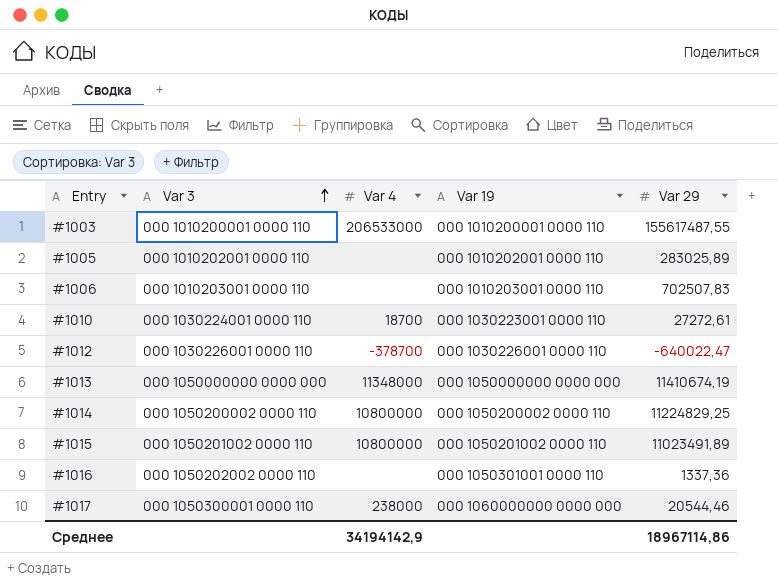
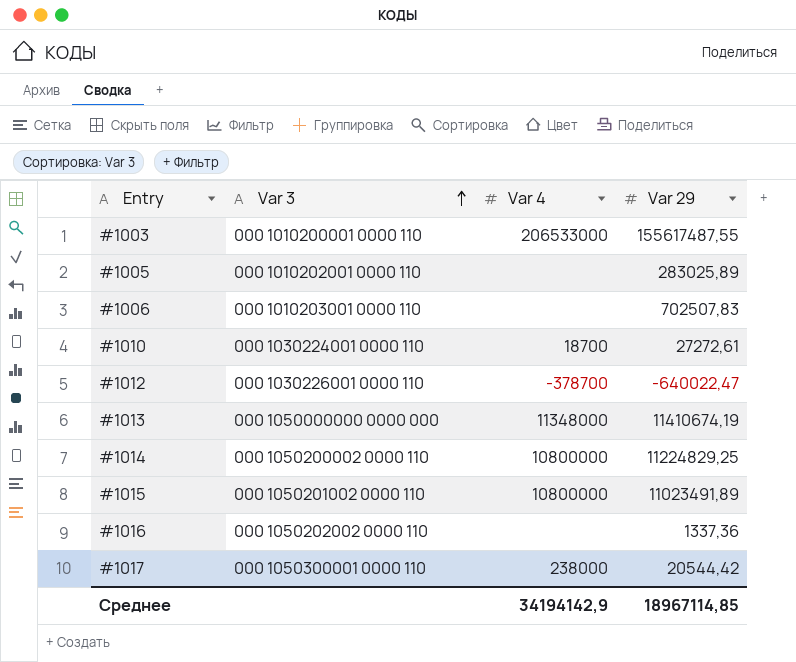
column Var 19 | position: 4 -> none
#1017 | Var 29: 20544,46 -> 20544,42
Среднее | Var 29: 18967114,86 -> 18967114,85

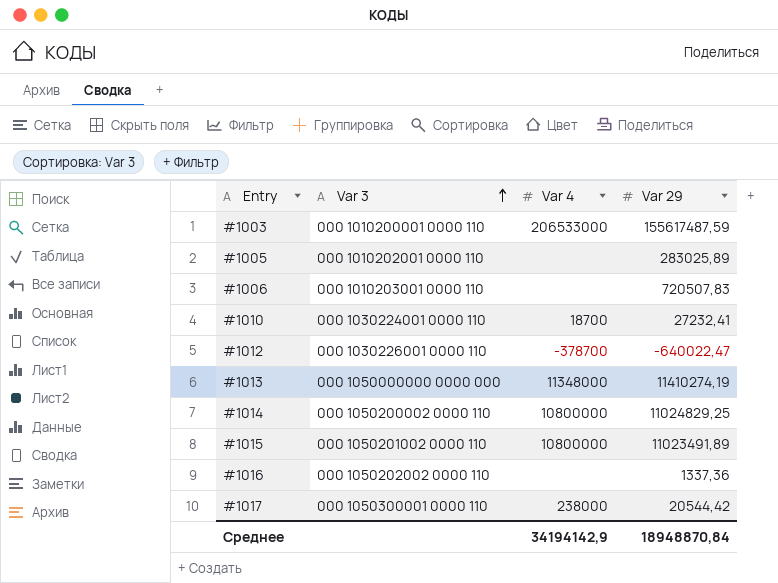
#1003 | Var 29: 155617487,55 -> 155617487,59
#1006 | Var 29: 702507,83 -> 720507,83
#1010 | Var 29: 27272,61 -> 27232,41
#1013 | Var 29: 11410674,19 -> 11410274,19
#1014 | Var 29: 11224829,25 -> 11024829,25
Среднее | Var 29: 18967114,85 -> 18948870,84

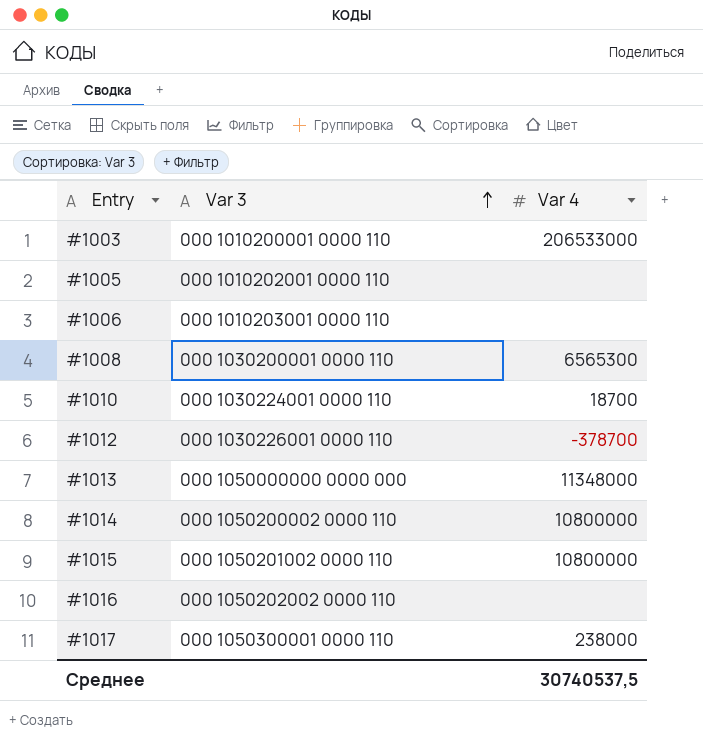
column Var 29 | position: 4 -> none
row #1008: none -> 000 1030200001 0000 110 | 6565300
Среднее | Var 4: 34194142,9 -> 30740537,5

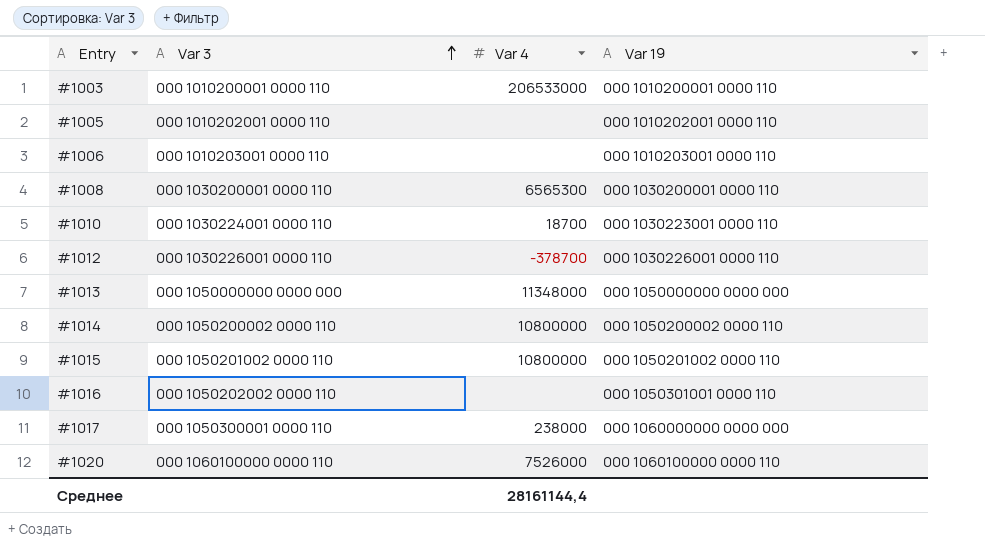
column Var 19 | position: none -> 4
row #1020: none -> 000 1060100000 0000 110 | 7526000 | 000 1060100000 0000 110
Среднее | Var 4: 30740537,5 -> 28161144,4

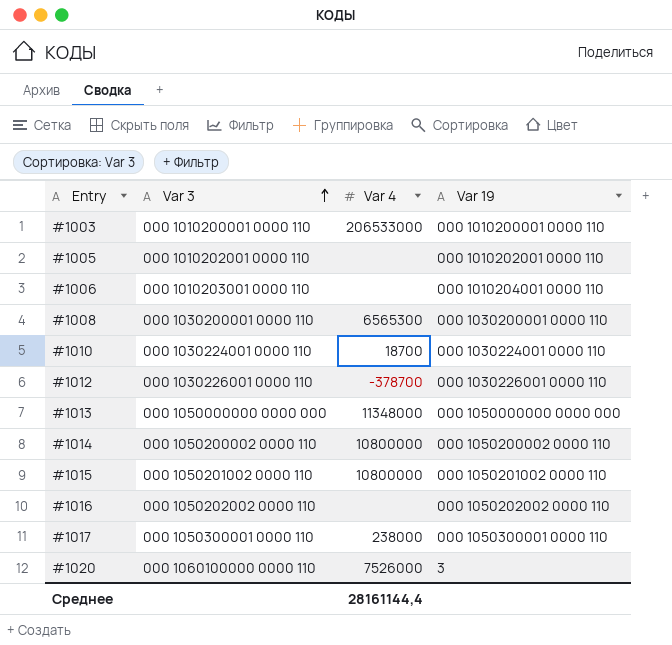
#1006 | Var 19: 000 1010203001 0000 110 -> 000 1010204001 0000 110
#1010 | Var 19: 000 1030223001 0000 110 -> 000 1030224001 0000 110
#1016 | Var 19: 000 1050301001 0000 110 -> 000 1050202002 0000 110
#1017 | Var 19: 000 1060000000 0000 000 -> 000 1050300001 0000 110
#1020 | Var 19: 000 1060100000 0000 110 -> 3

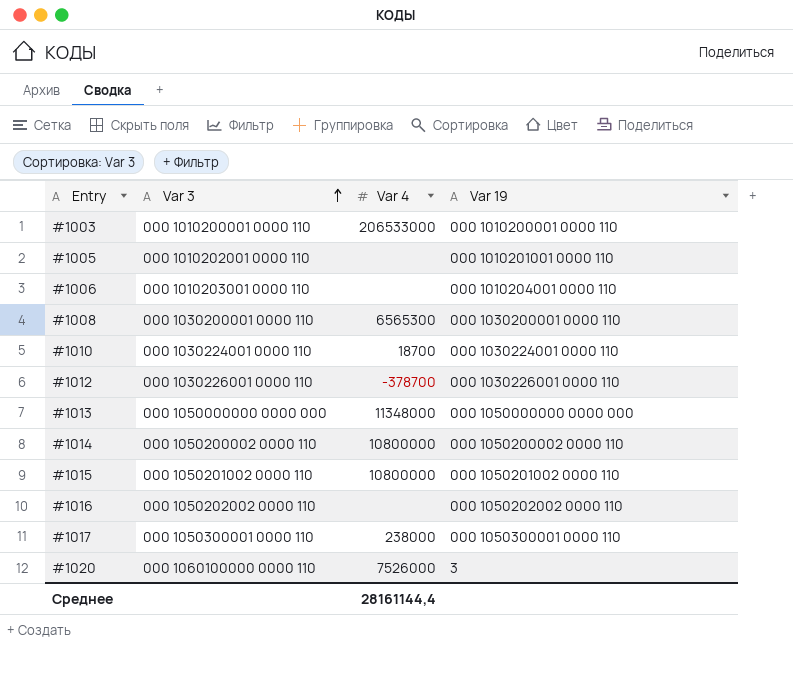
#1005 | Var 19: 000 1010202001 0000 110 -> 000 1010201001 0000 110

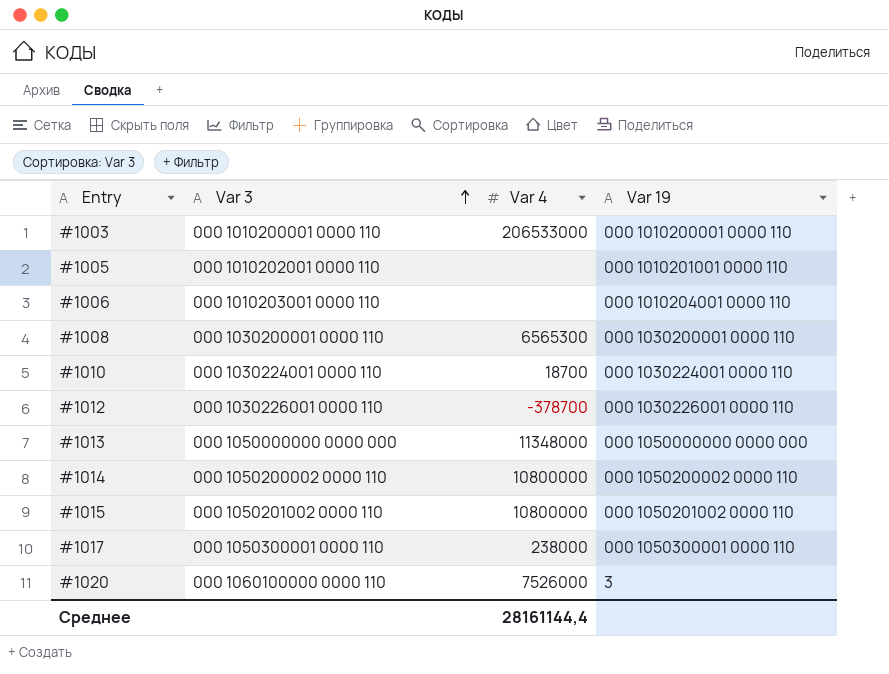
row #1016: 000 1050202002 0000 110 | none | 000 1050202002 0000 110 -> none

